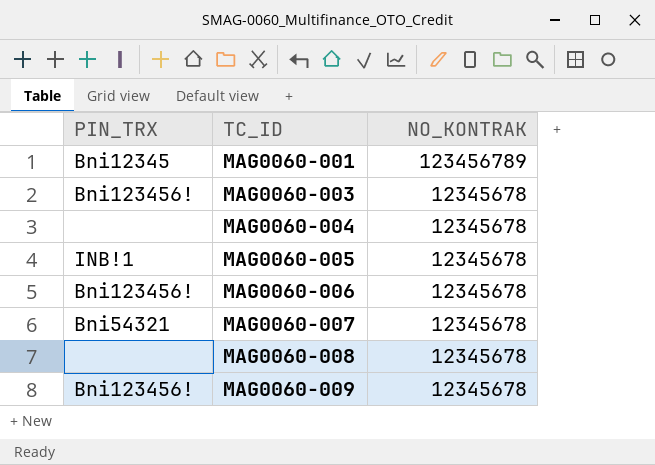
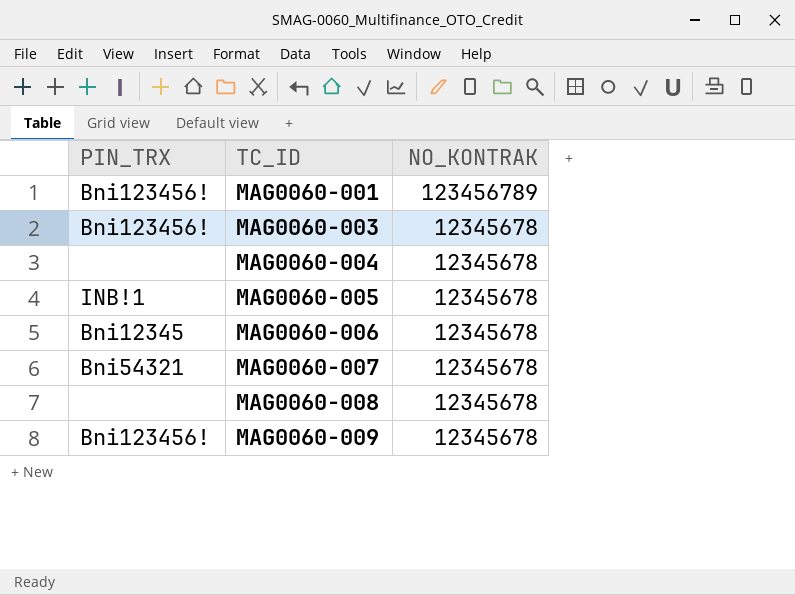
MAG0060-001 | PIN_TRX: Bni12345 -> Bni123456!
MAG0060-006 | PIN_TRX: Bni123456! -> Bni12345

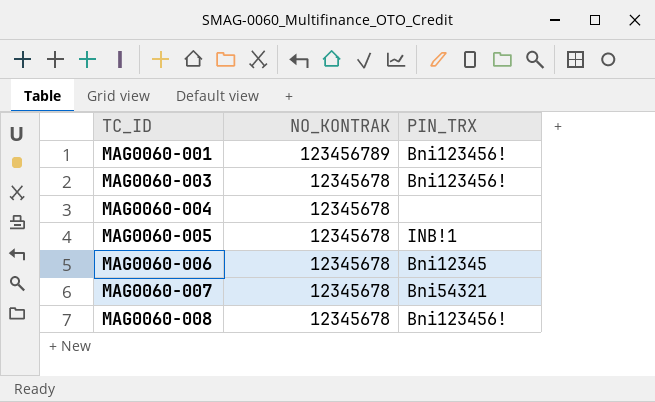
column PIN_TRX | position: 1 -> 3
row MAG0060-009: Bni123456! | 12345678 -> none
MAG0060-008 | PIN_TRX: none -> Bni123456!

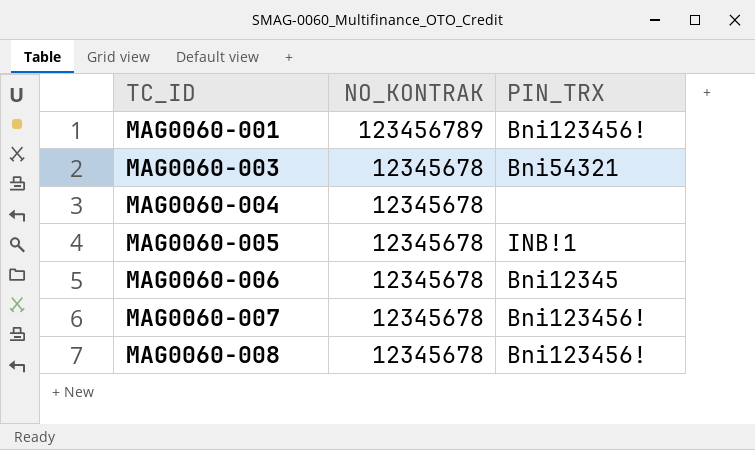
MAG0060-003 | PIN_TRX: Bni123456! -> Bni54321
MAG0060-007 | PIN_TRX: Bni54321 -> Bni123456!

